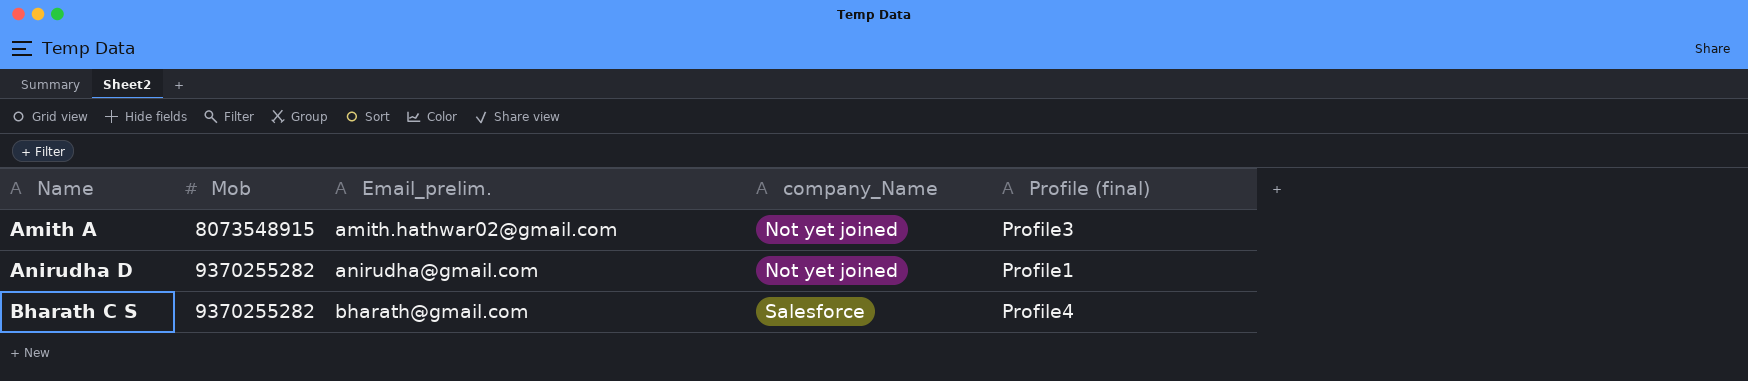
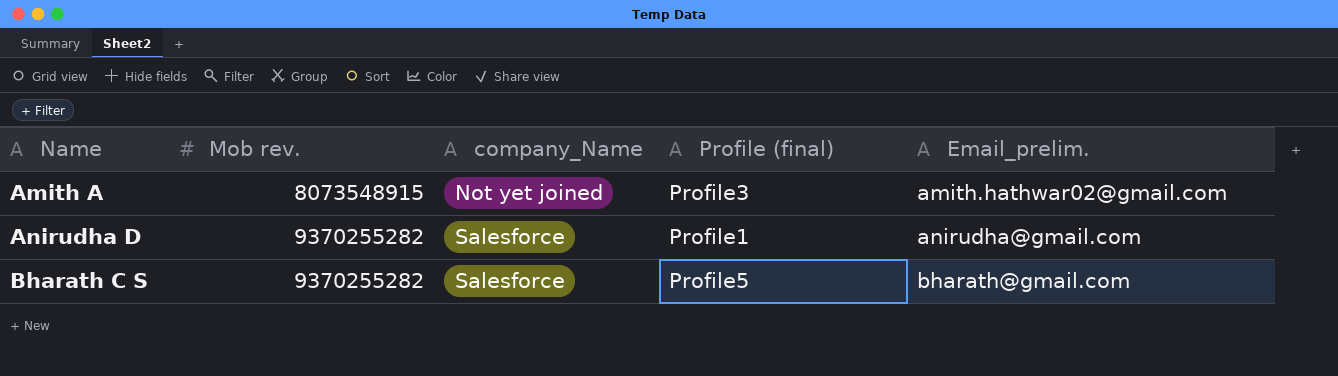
column name: Mob -> Mob rev.
column Email_prelim. | position: 3 -> 5
Anirudha D | company_Name: Not yet joined -> Salesforce
Bharath C S | Profile (final): Profile4 -> Profile5

